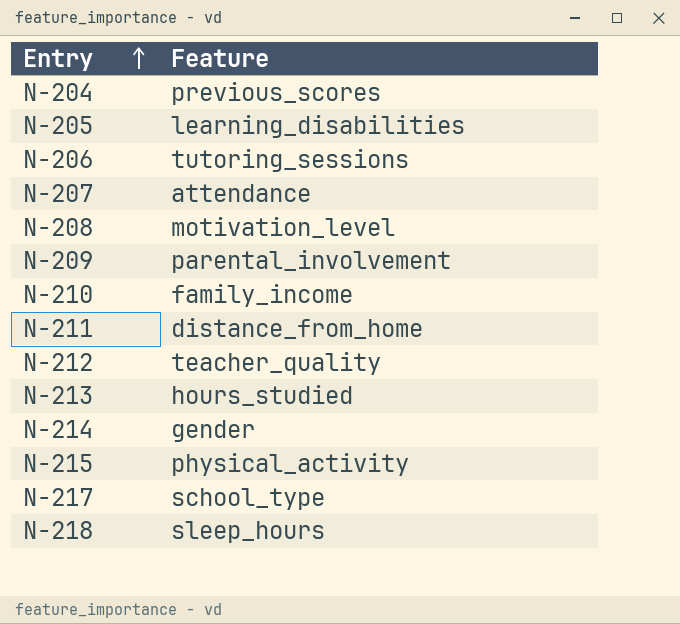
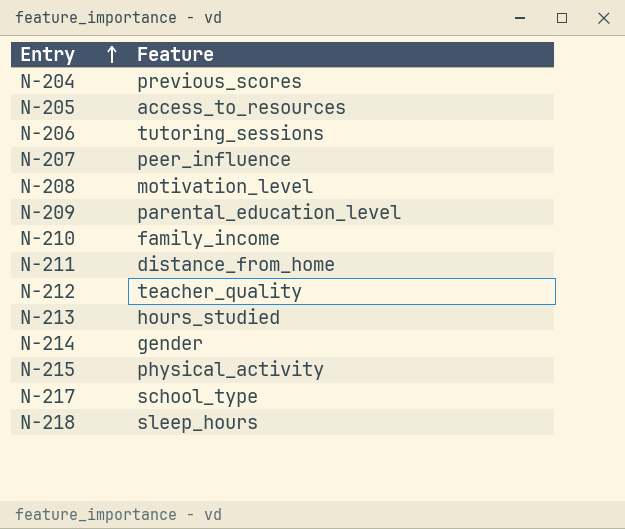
N-205 | Feature: learning_disabilities -> access_to_resources
N-207 | Feature: attendance -> peer_influence
N-209 | Feature: parental_involvement -> parental_education_level

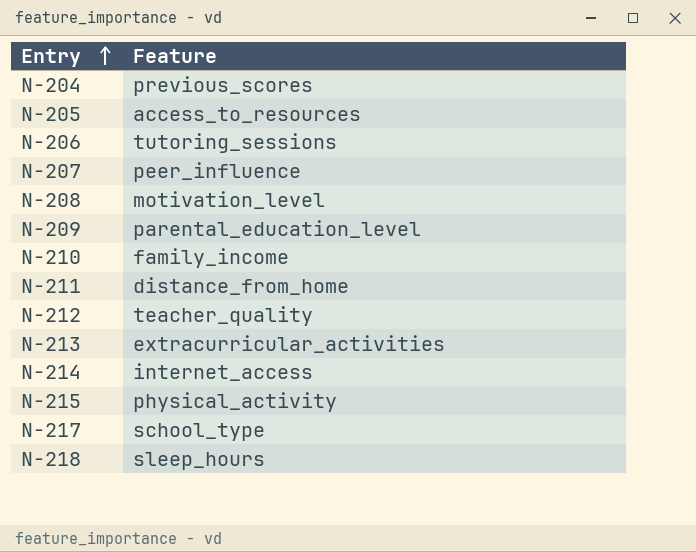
N-213 | Feature: hours_studied -> extracurricular_activities
N-214 | Feature: gender -> internet_access

